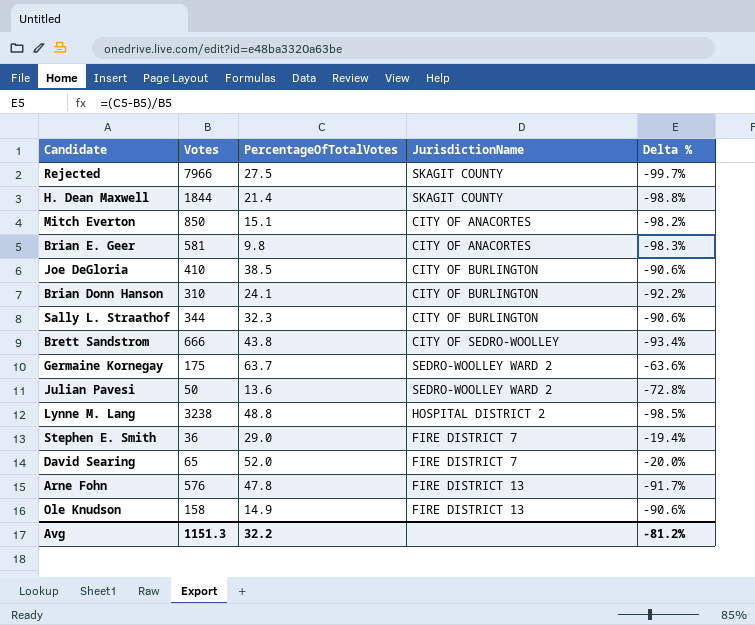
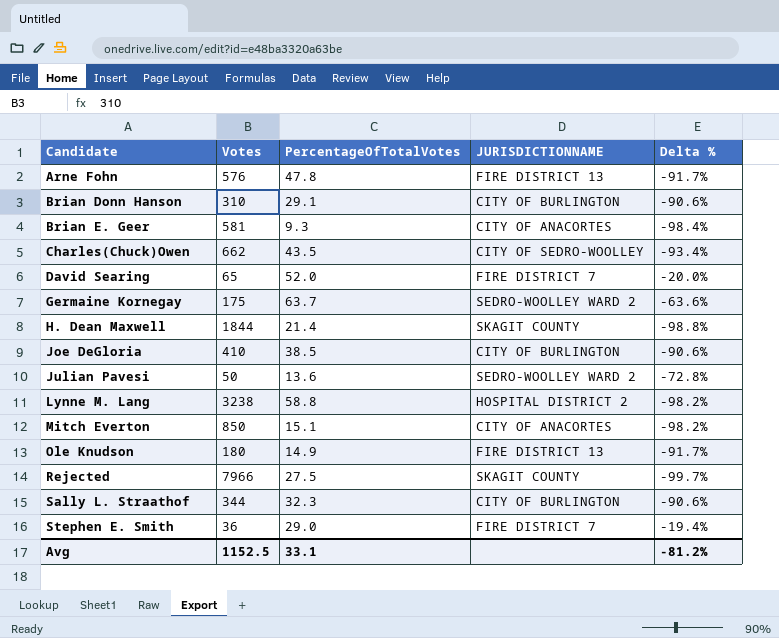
row order: none -> Candidate ascending
column name: JurisdictionName -> JURISDICTIONNAME
row Brett Sandstrom: 666 | 43.8 | CITY OF SEDRO-WOOLLEY | -93.4% -> none
Brian Donn Hanson | PercentageOfTotalVotes: 24.1 -> 29.1
Brian Donn Hanson | Delta %: -92.2% -> -90.6%
Brian E. Geer | PercentageOfTotalVotes: 9.8 -> 9.3
Brian E. Geer | Delta %: -98.3% -> -98.4%
row Charles(Chuck)Owen: none -> 662 | 43.5 | CITY OF SEDRO-WOOLLEY | -93.4%
Lynne M. Lang | PercentageOfTotalVotes: 48.8 -> 58.8
Lynne M. Lang | Delta %: -98.5% -> -98.2%
Ole Knudson | Votes: 158 -> 180
Ole Knudson | Delta %: -90.6% -> -91.7%
Avg | Votes: 1151.3 -> 1152.5
Avg | PercentageOfTotalVotes: 32.2 -> 33.1

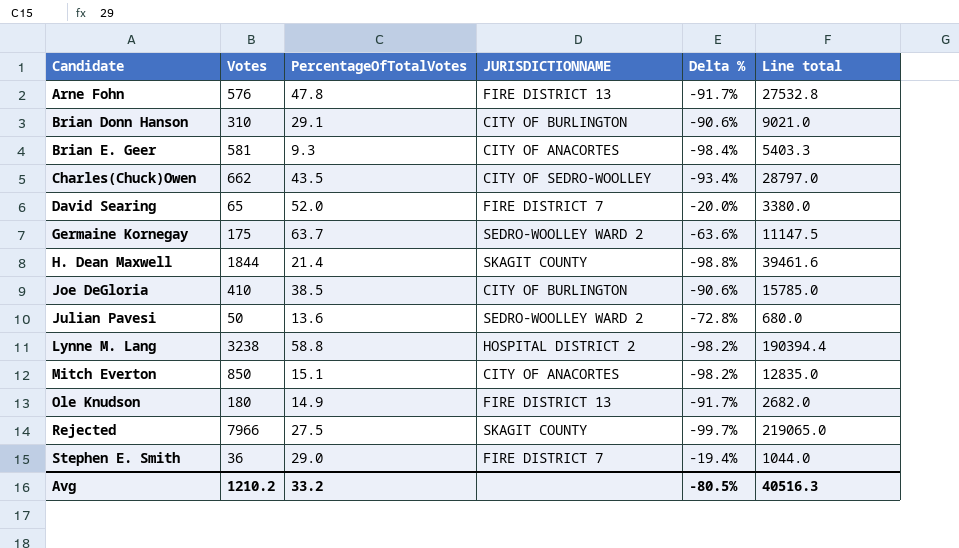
column Line total | formula: none -> [Votes] * [PercentageOfTotalVotes]
row Sally L. Straathof: 344 | 32.3 | CITY OF BURLINGTON | -90.6% -> none
Avg | Votes: 1152.5 -> 1210.2
Avg | PercentageOfTotalVotes: 33.1 -> 33.2
Avg | Delta %: -81.2% -> -80.5%

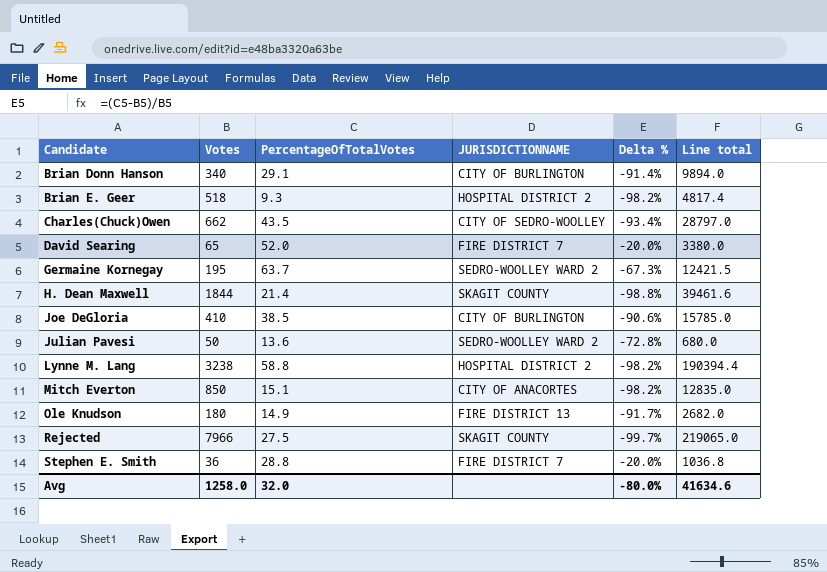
row Arne Fohn: 576 | 47.8 | FIRE DISTRICT 13 | -91.7% | 27532.8 -> none
Brian Donn Hanson | Votes: 310 -> 340
Brian Donn Hanson | Delta %: -90.6% -> -91.4%
Brian Donn Hanson | Line total: 9021.0 -> 9894.0
Brian E. Geer | Votes: 581 -> 518
Brian E. Geer | JURISDICTIONNAME: CITY OF ANACORTES -> HOSPITAL DISTRICT 2
Brian E. Geer | Delta %: -98.4% -> -98.2%
Brian E. Geer | Line total: 5403.3 -> 4817.4
Germaine Kornegay | Votes: 175 -> 195
Germaine Kornegay | Delta %: -63.6% -> -67.3%
Germaine Kornegay | Line total: 11147.5 -> 12421.5
Stephen E. Smith | PercentageOfTotalVotes: 29.0 -> 28.8
Stephen E. Smith | Delta %: -19.4% -> -20.0%
Stephen E. Smith | Line total: 1044.0 -> 1036.8
Avg | Votes: 1210.2 -> 1258.0
Avg | PercentageOfTotalVotes: 33.2 -> 32.0
Avg | Delta %: -80.5% -> -80.0%
Avg | Line total: 40516.3 -> 41634.6

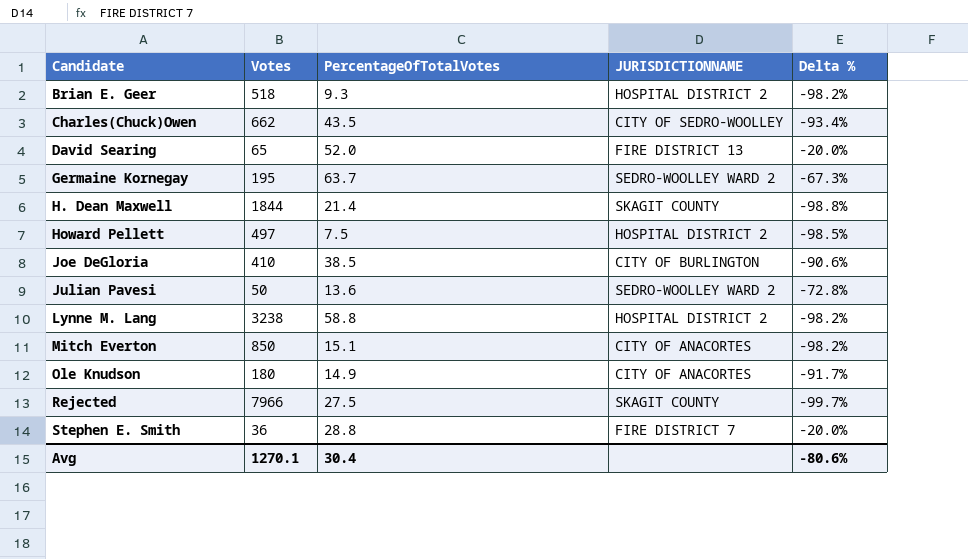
column Line total | formula: [Votes] * [PercentageOfTotalVotes] -> none
row Brian Donn Hanson: 340 | 29.1 | CITY OF BURLINGTON | -91.4% | 9894.0 -> none
David Searing | JURISDICTIONNAME: FIRE DISTRICT 7 -> FIRE DISTRICT 13
row Howard Pellett: none -> 497 | 7.5 | HOSPITAL DISTRICT 2 | -98.5%
Ole Knudson | JURISDICTIONNAME: FIRE DISTRICT 13 -> CITY OF ANACORTES
Avg | Votes: 1258.0 -> 1270.1
Avg | PercentageOfTotalVotes: 32.0 -> 30.4
Avg | Delta %: -80.0% -> -80.6%

